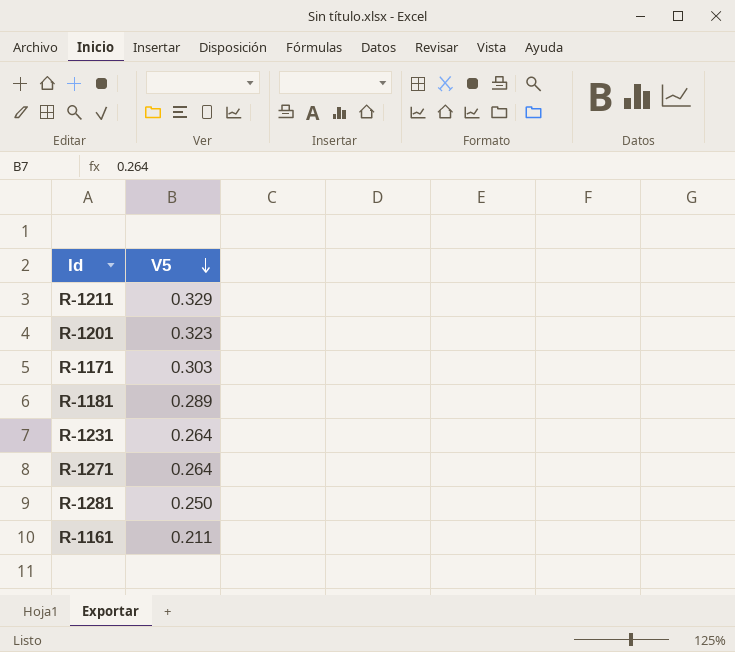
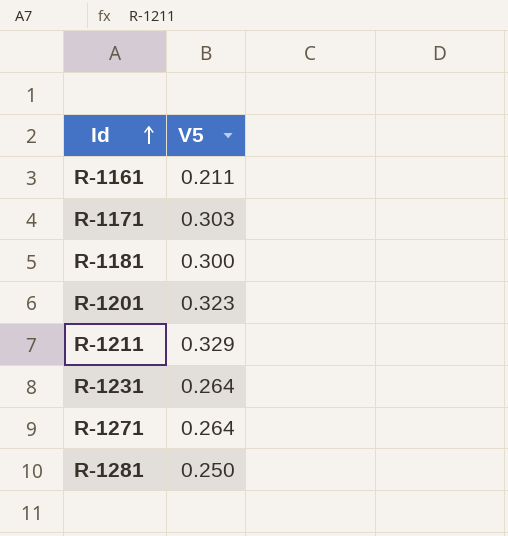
row order: V5 descending -> Id ascending
R-1181 | V5: 0.289 -> 0.300

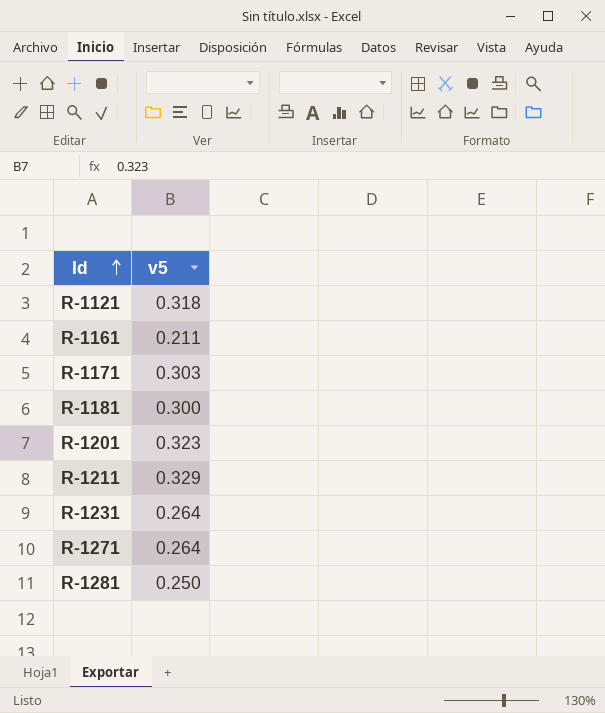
column name: V5 -> v5
row R-1121: none -> 0.318

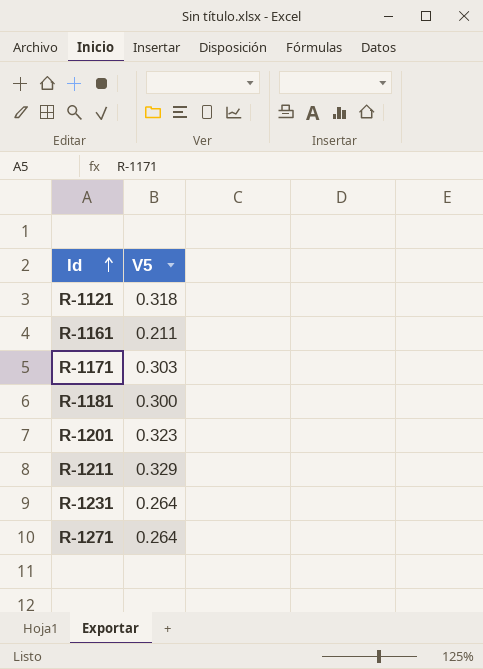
column name: v5 -> V5
row R-1281: 0.250 -> none

